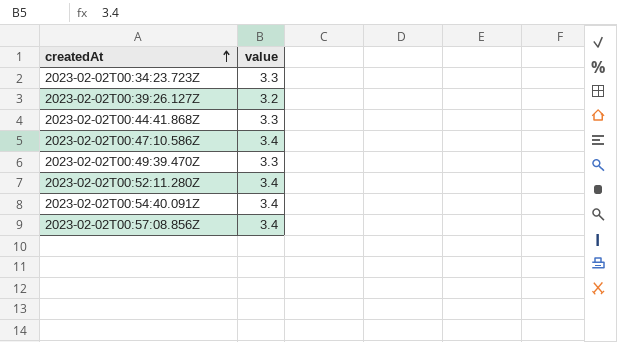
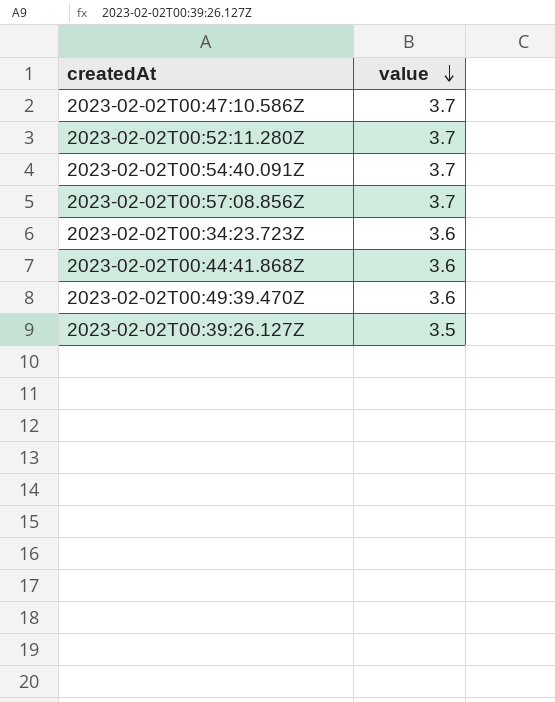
row order: createdAt ascending -> value descending
2023-02-02T00:47:10.586Z | value: 3.4 -> 3.7
2023-02-02T00:52:11.280Z | value: 3.4 -> 3.7
2023-02-02T00:54:40.091Z | value: 3.4 -> 3.7
2023-02-02T00:57:08.856Z | value: 3.4 -> 3.7
2023-02-02T00:34:23.723Z | value: 3.3 -> 3.6
2023-02-02T00:44:41.868Z | value: 3.3 -> 3.6
2023-02-02T00:49:39.470Z | value: 3.3 -> 3.6
2023-02-02T00:39:26.127Z | value: 3.2 -> 3.5

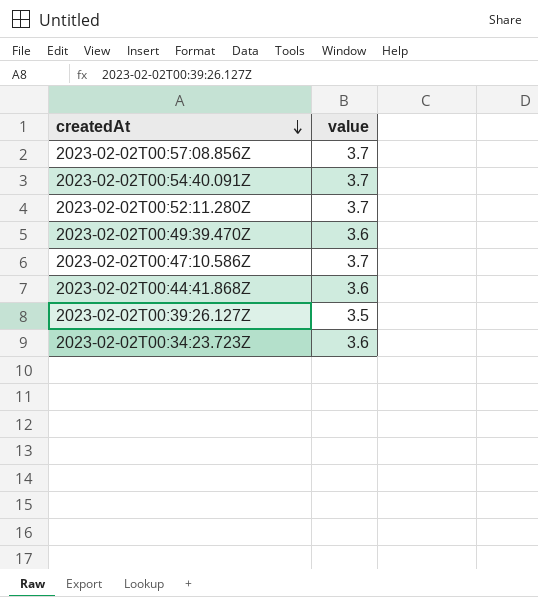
row order: value descending -> createdAt descending

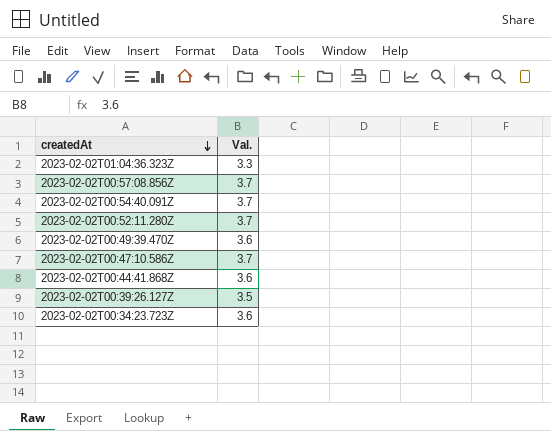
column name: value -> Val.
row 2023-02-02T01:04:36.323Z: none -> 3.3

